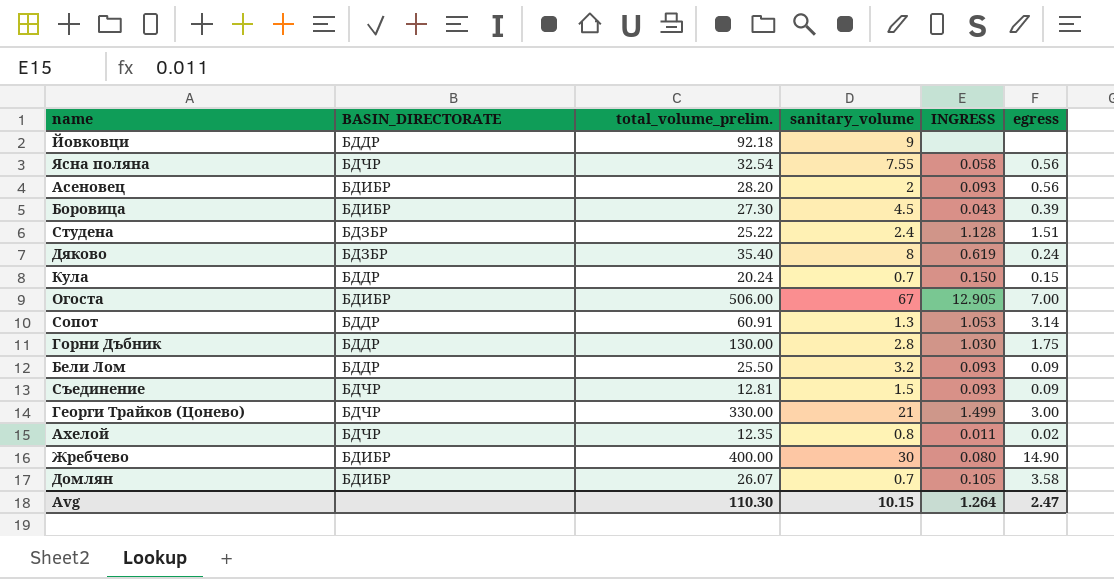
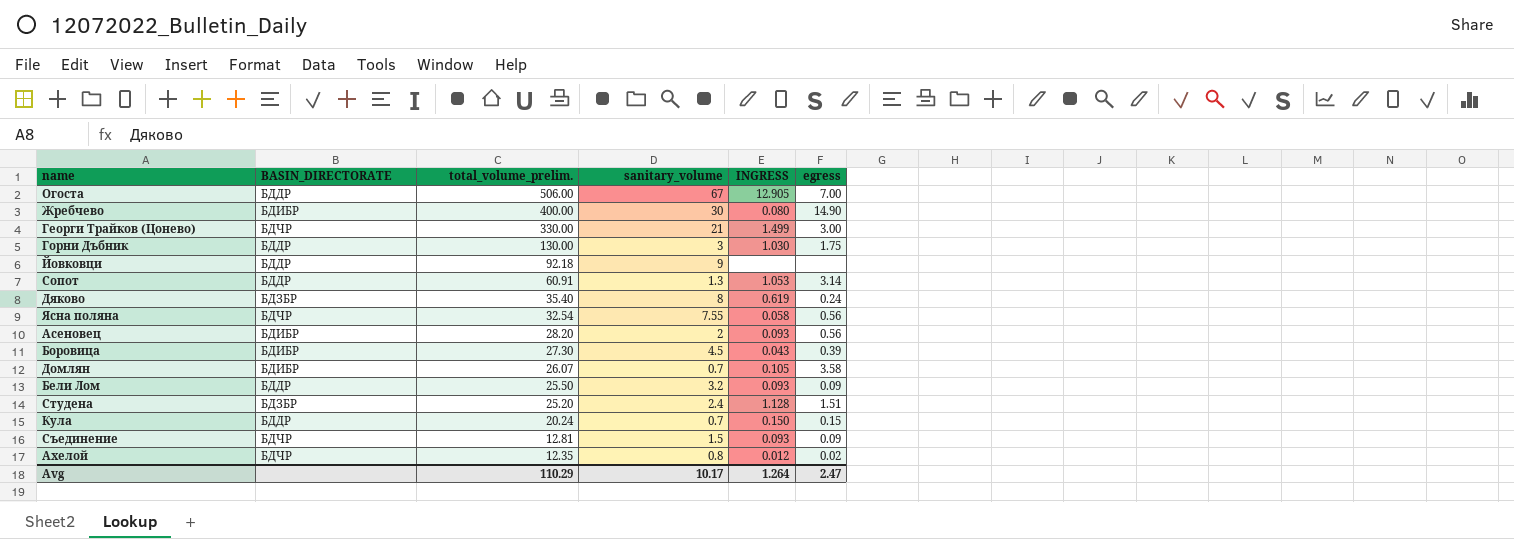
row order: none -> total_volume_prelim. descending
Огоста | BASIN_DIRECTORATE: БДИБР -> БДДР
Горни Дъбник | sanitary_volume: 2.8 -> 3
Студена | total_volume_prelim.: 25.22 -> 25.20
Ахелой | INGRESS: 0.011 -> 0.012
Avg | total_volume_prelim.: 110.30 -> 110.29
Avg | sanitary_volume: 10.15 -> 10.17

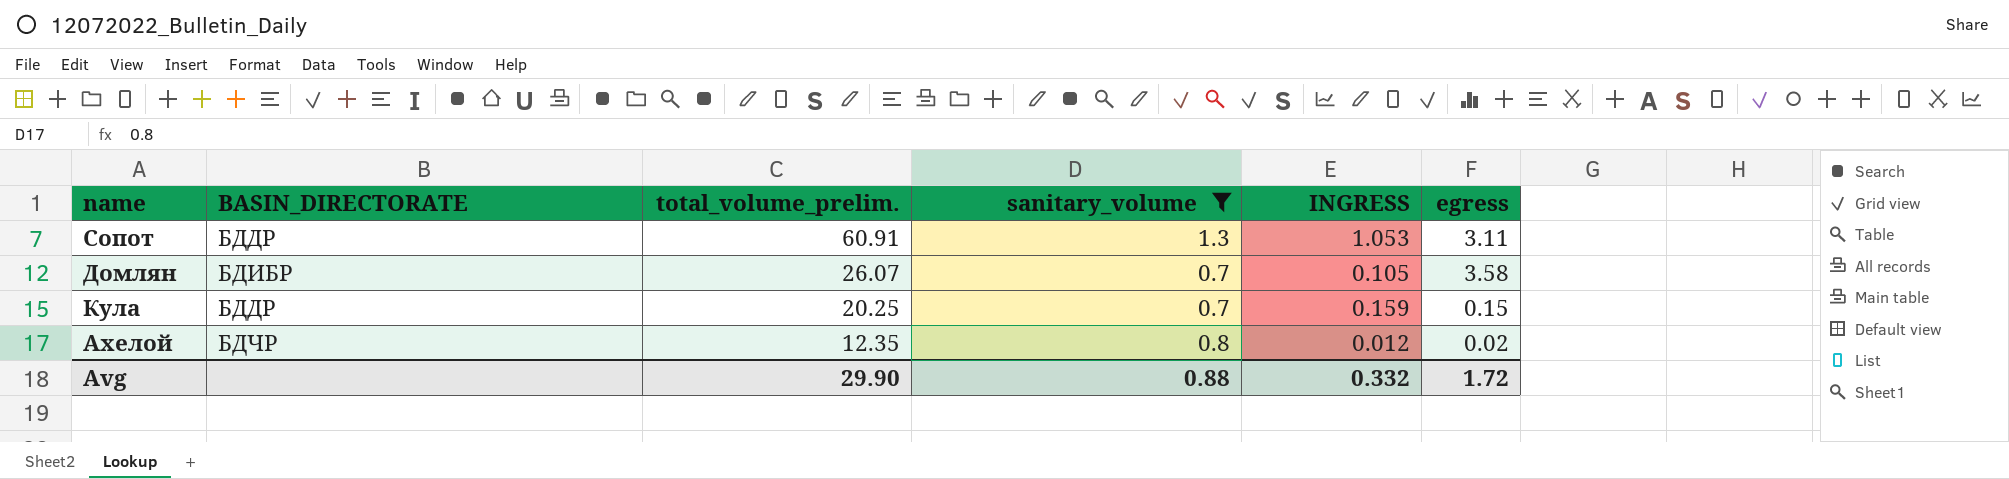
filter: none -> sanitary_volume <= 1.3
Сопот | egress: 3.14 -> 3.11
Кула | total_volume_prelim.: 20.24 -> 20.25
Кула | INGRESS: 0.150 -> 0.159
Avg | total_volume_prelim.: 110.29 -> 29.90
Avg | sanitary_volume: 10.17 -> 0.88
Avg | INGRESS: 1.264 -> 0.332
Avg | egress: 2.47 -> 1.72

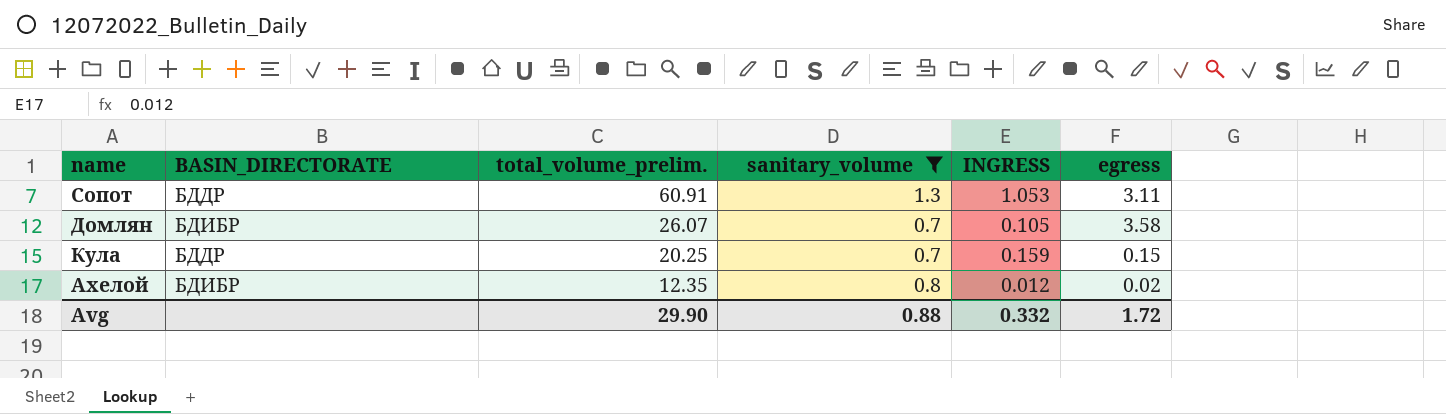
Ахелой | BASIN_DIRECTORATE: БДЧР -> БДИБР

